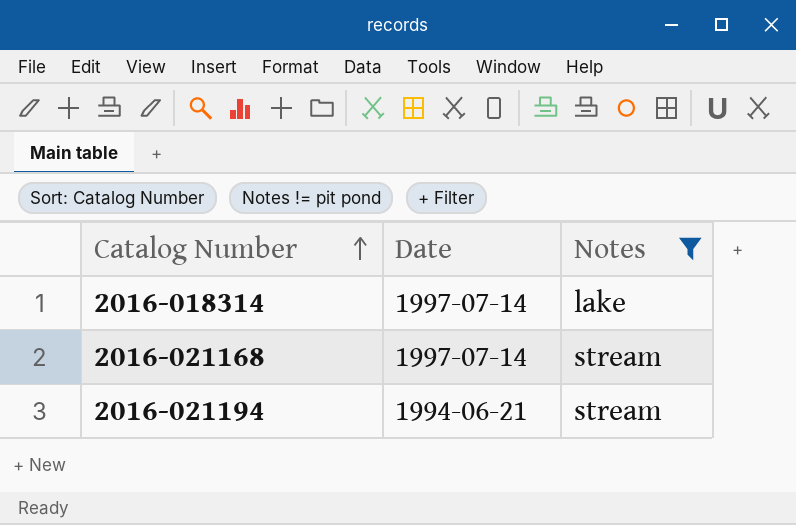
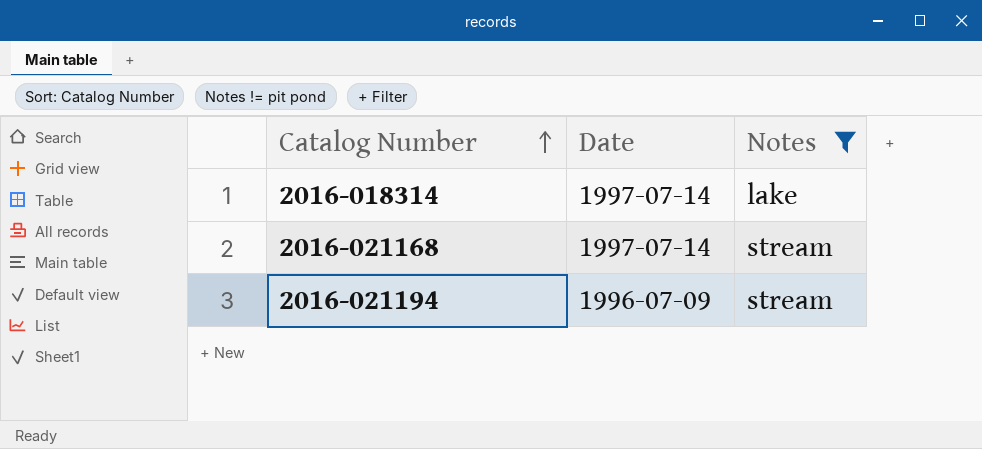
2016-021194 | Date: 1994-06-21 -> 1996-07-09

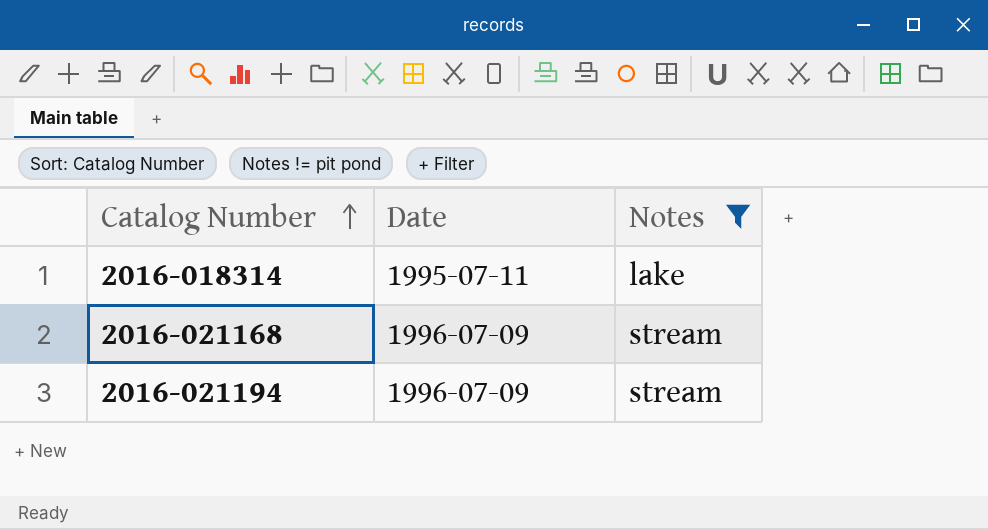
2016-018314 | Date: 1997-07-14 -> 1995-07-11
2016-021168 | Date: 1997-07-14 -> 1996-07-09

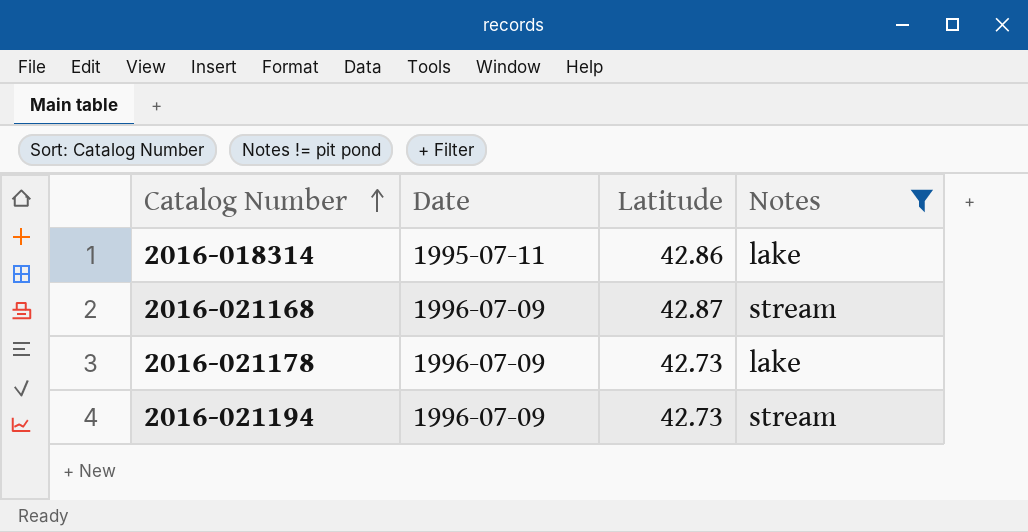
column Latitude | position: none -> 3
row 2016-021178: none -> 1996-07-09 | 42.73 | lake

